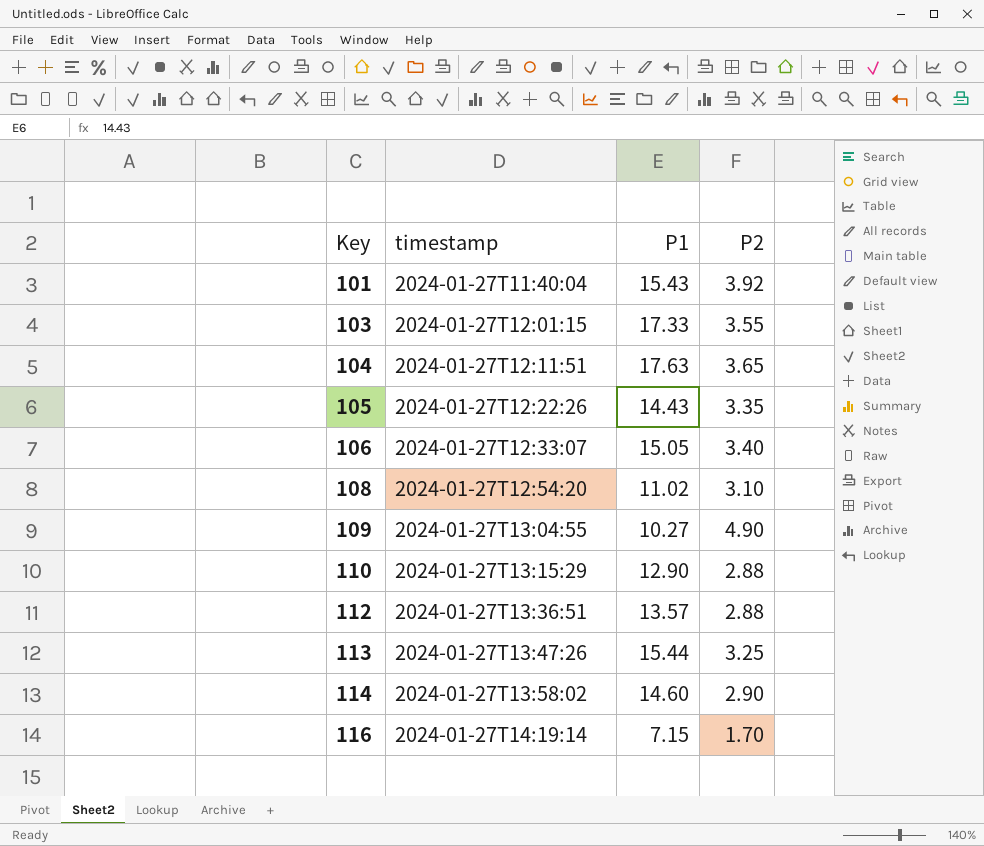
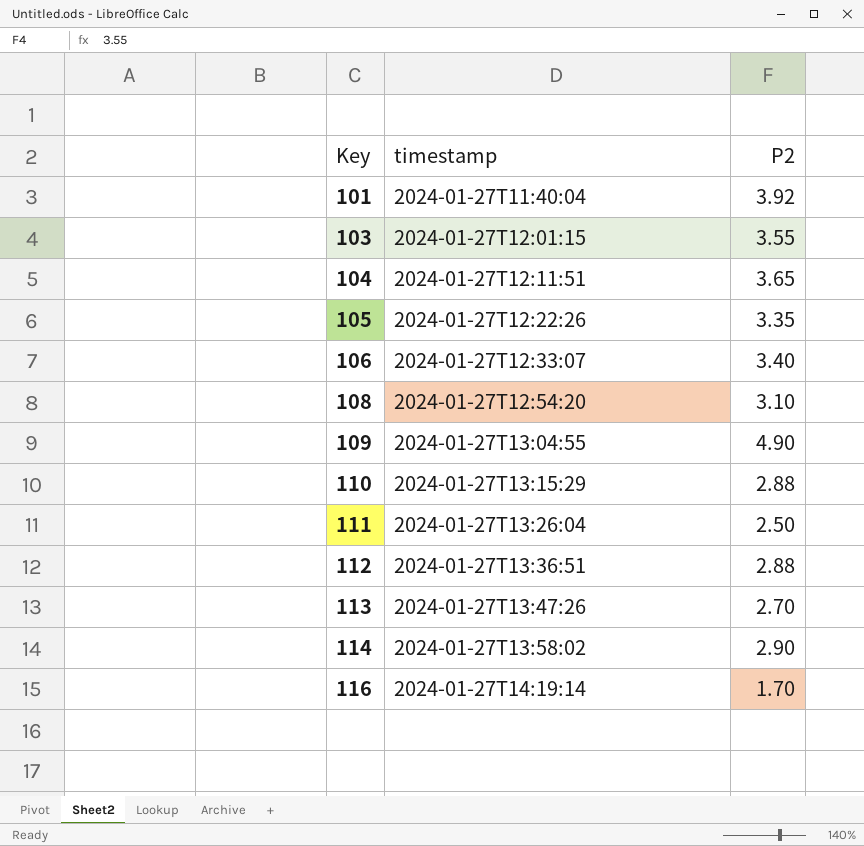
column P1 | position: 3 -> none
row 111: none -> 2024-01-27T13:26:04 | 2.50
113 | P2: 3.25 -> 2.70

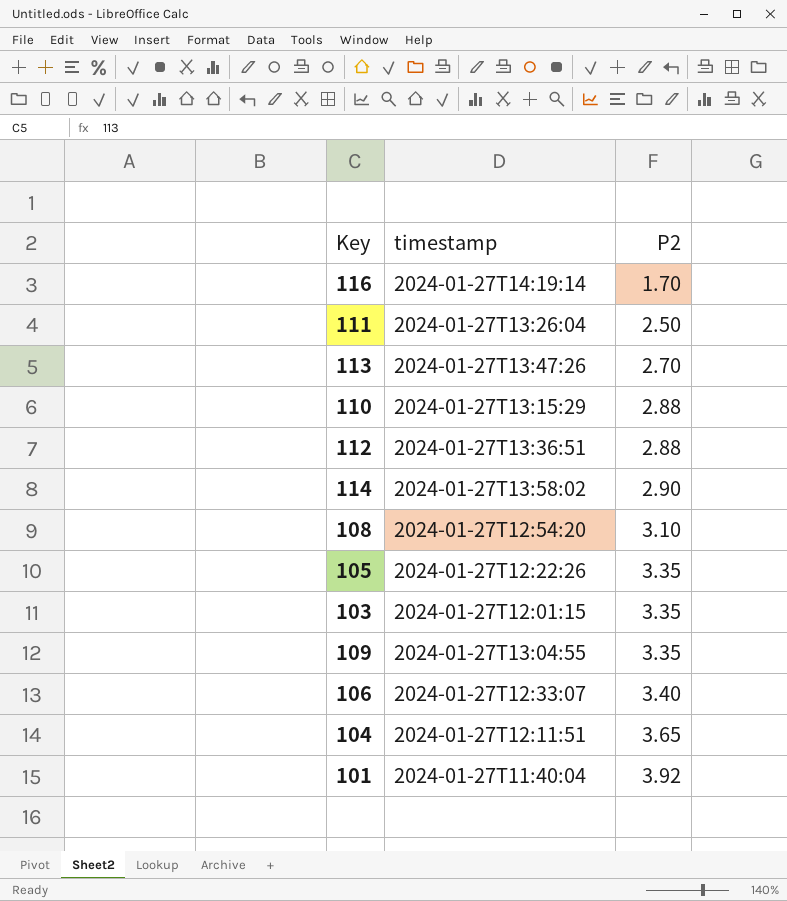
row order: Key ascending -> P2 ascending
103 | P2: 3.55 -> 3.35
109 | P2: 4.90 -> 3.35

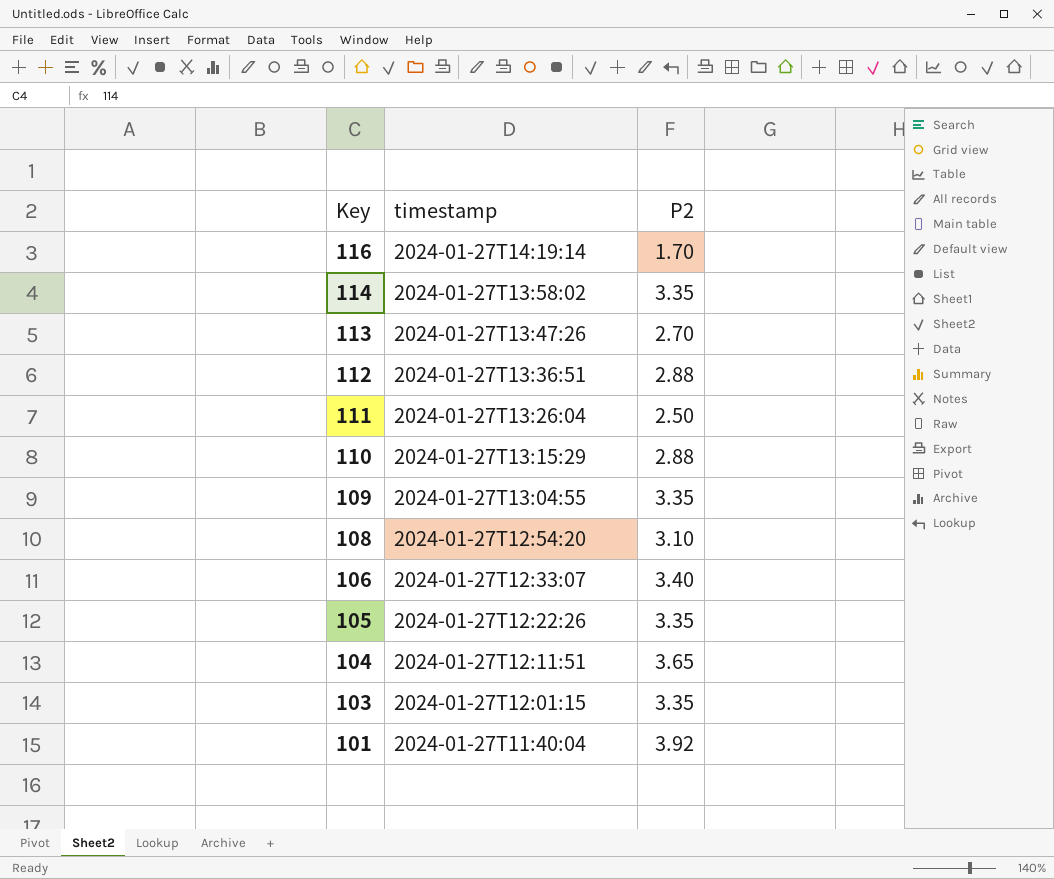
row order: P2 ascending -> Key descending
114 | P2: 2.90 -> 3.35

